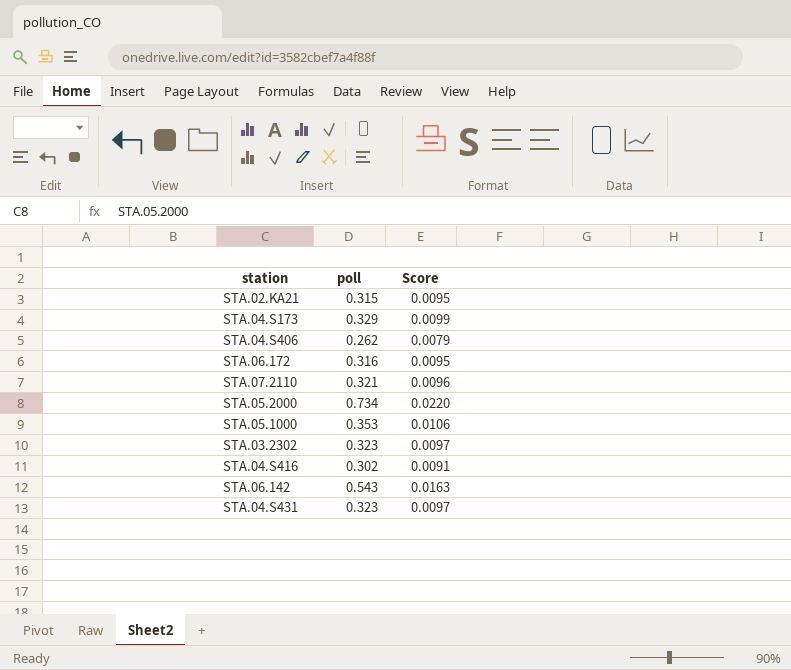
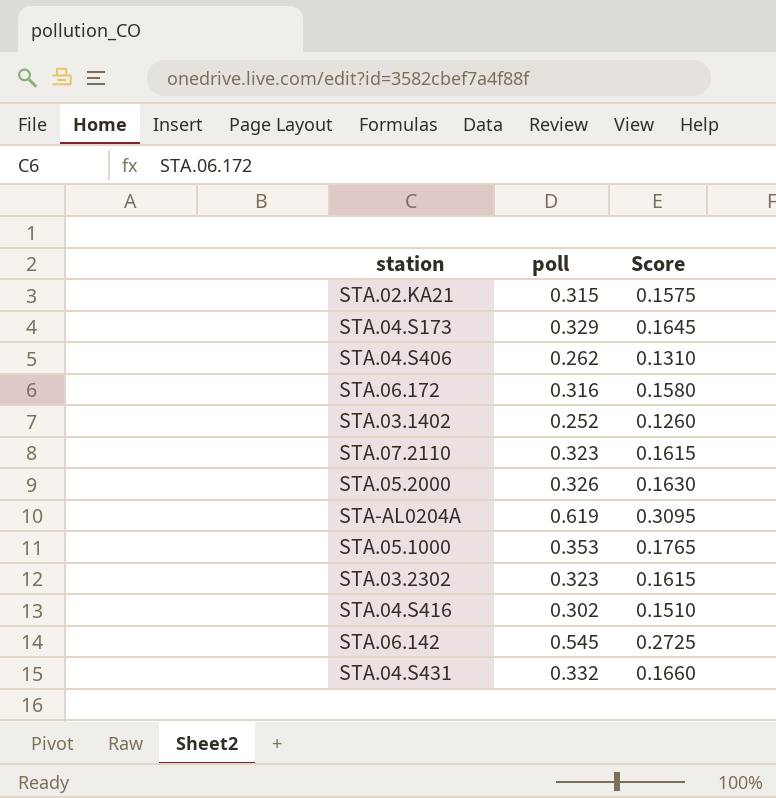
column Score | formula: [poll] * 0.03 -> [poll] * 0.5
row STA.03.1402: none -> 0.252 | 0.1260
STA.07.2110 | poll: 0.321 -> 0.323
STA.05.2000 | poll: 0.734 -> 0.326
row STA-AL0204A: none -> 0.619 | 0.3095
STA.06.142 | poll: 0.543 -> 0.545
STA.04.S431 | poll: 0.323 -> 0.332

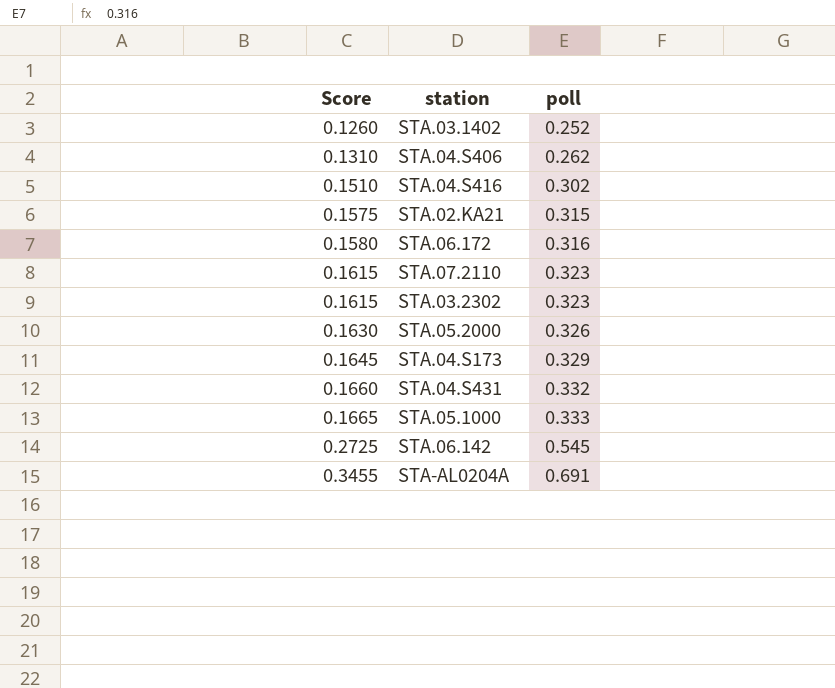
row order: none -> Score ascending
column Score | position: 3 -> 1
STA.05.1000 | Score: 0.1765 -> 0.1665
STA.05.1000 | poll: 0.353 -> 0.333
STA-AL0204A | Score: 0.3095 -> 0.3455
STA-AL0204A | poll: 0.619 -> 0.691

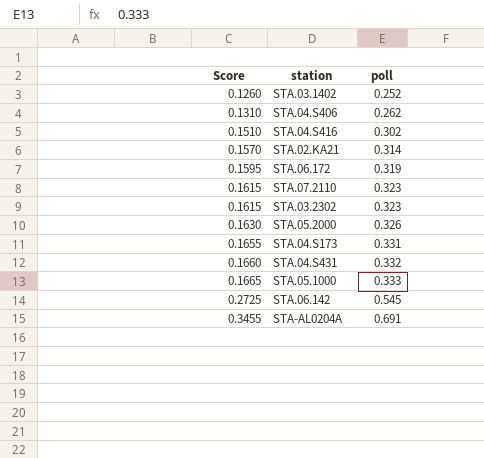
STA.02.KA21 | Score: 0.1575 -> 0.1570
STA.02.KA21 | poll: 0.315 -> 0.314
STA.06.172 | Score: 0.1580 -> 0.1595
STA.06.172 | poll: 0.316 -> 0.319
STA.04.S173 | Score: 0.1645 -> 0.1655
STA.04.S173 | poll: 0.329 -> 0.331

